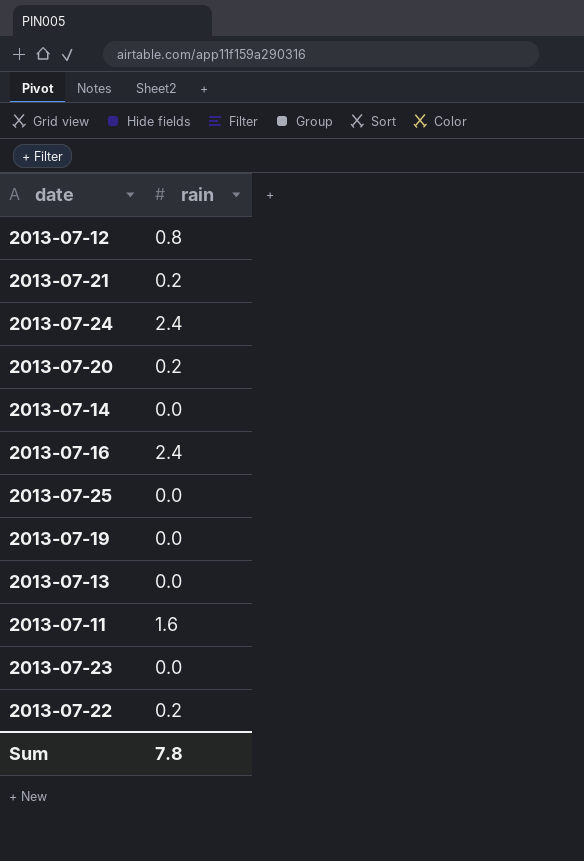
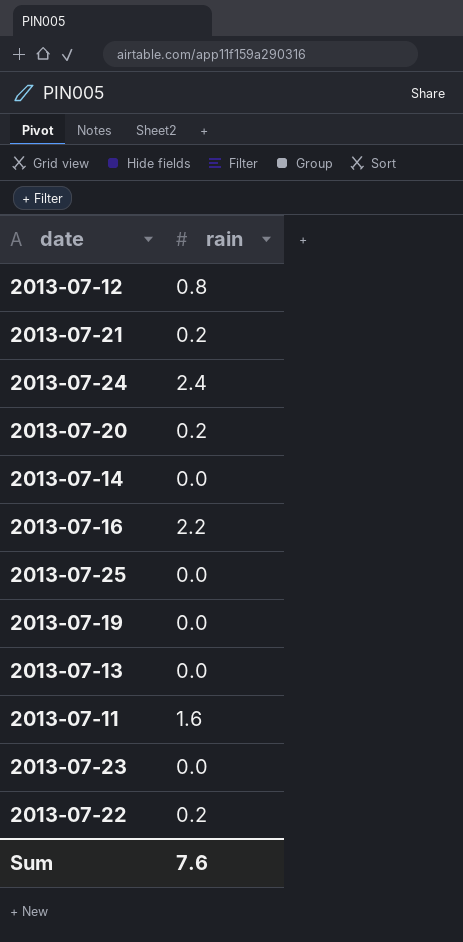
2013-07-16 | rain: 2.4 -> 2.2
Sum | rain: 7.8 -> 7.6

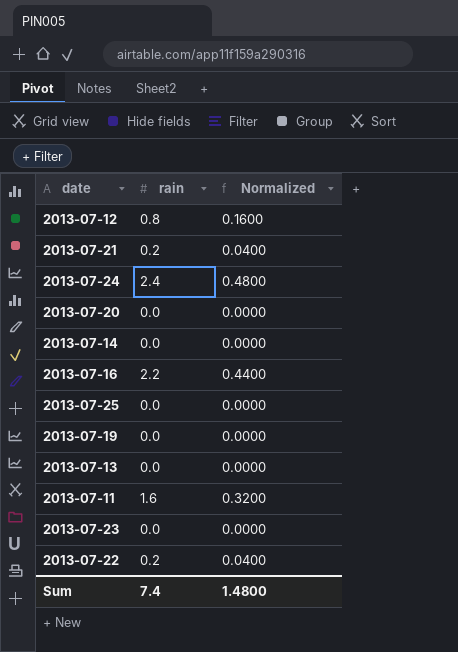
column Normalized | formula: none -> [rain] * 0.2
2013-07-20 | rain: 0.2 -> 0.0
Sum | rain: 7.6 -> 7.4

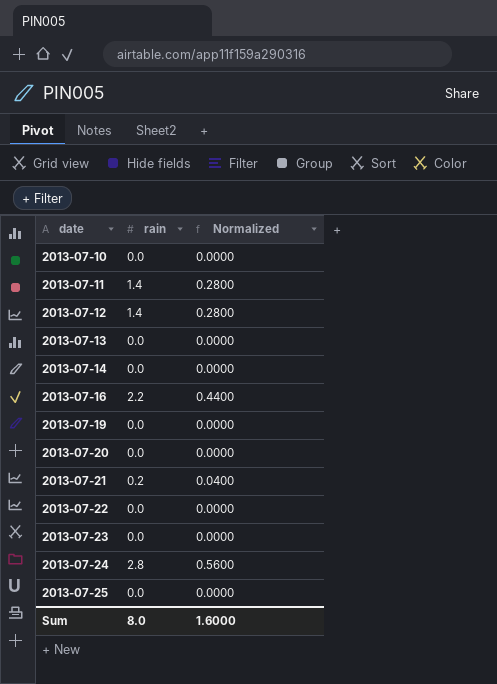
row order: none -> date ascending
row 2013-07-10: none -> 0.0 | 0.0000
2013-07-11 | rain: 1.6 -> 1.4
2013-07-11 | Normalized: 0.3200 -> 0.2800
2013-07-12 | rain: 0.8 -> 1.4
2013-07-12 | Normalized: 0.1600 -> 0.2800
2013-07-22 | rain: 0.2 -> 0.0
2013-07-22 | Normalized: 0.0400 -> 0.0000
2013-07-24 | rain: 2.4 -> 2.8
2013-07-24 | Normalized: 0.4800 -> 0.5600
Sum | rain: 7.4 -> 8.0
Sum | Normalized: 1.4800 -> 1.6000

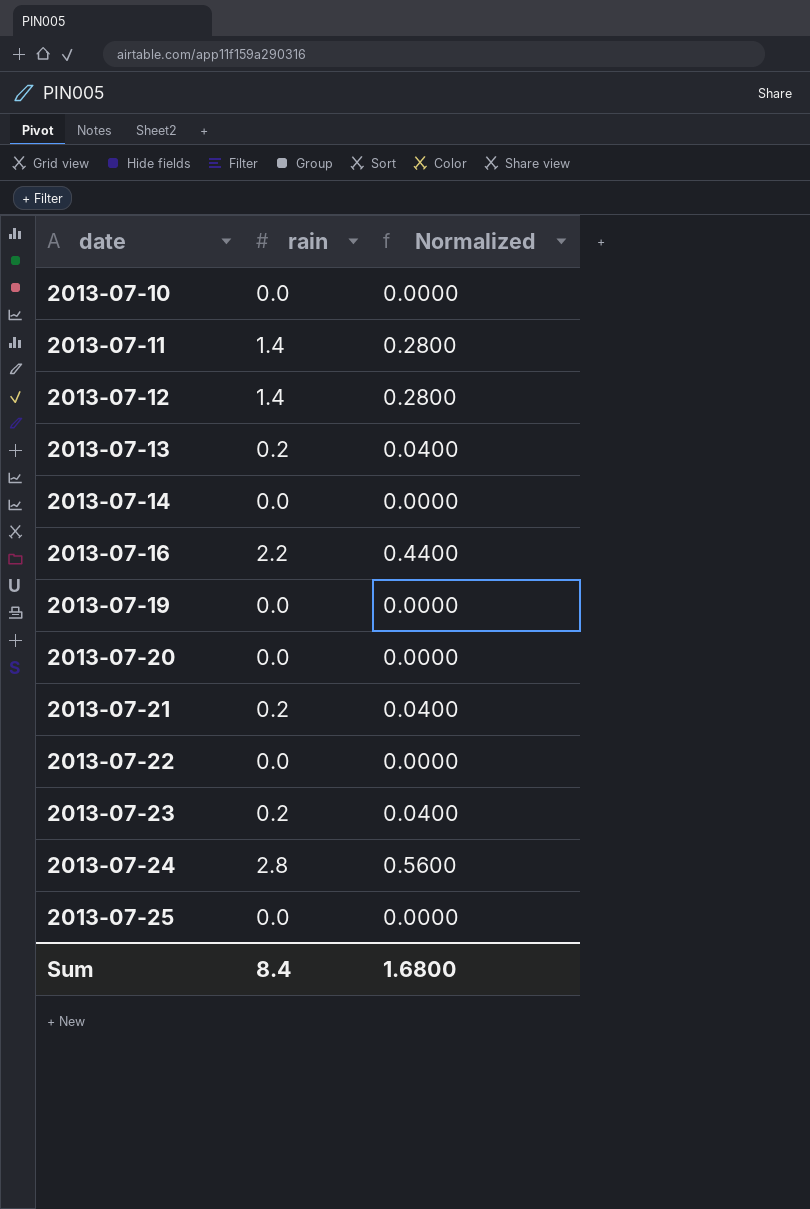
2013-07-13 | rain: 0.0 -> 0.2
2013-07-13 | Normalized: 0.0000 -> 0.0400
2013-07-23 | rain: 0.0 -> 0.2
2013-07-23 | Normalized: 0.0000 -> 0.0400
Sum | rain: 8.0 -> 8.4
Sum | Normalized: 1.6000 -> 1.6800

